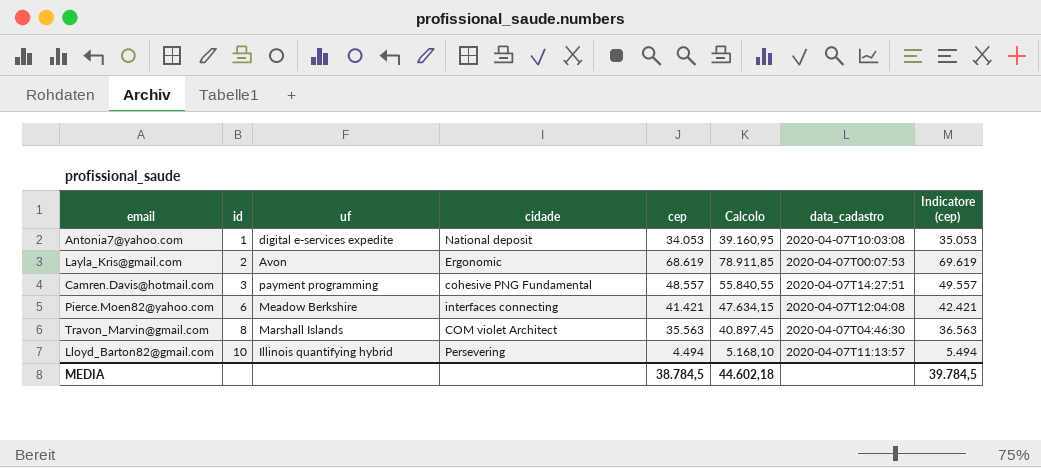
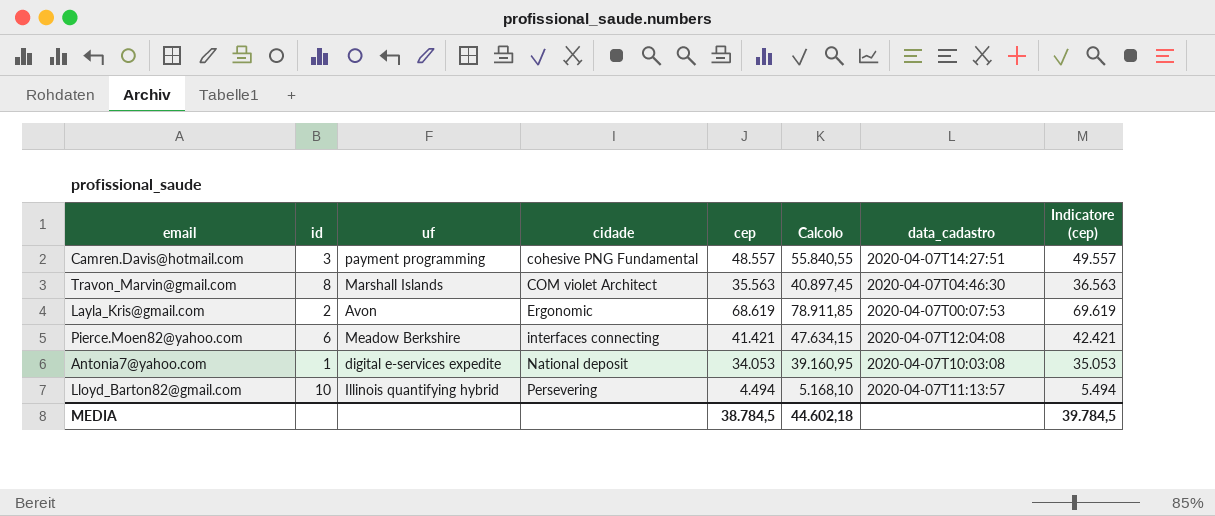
row order: id ascending -> cidade ascending

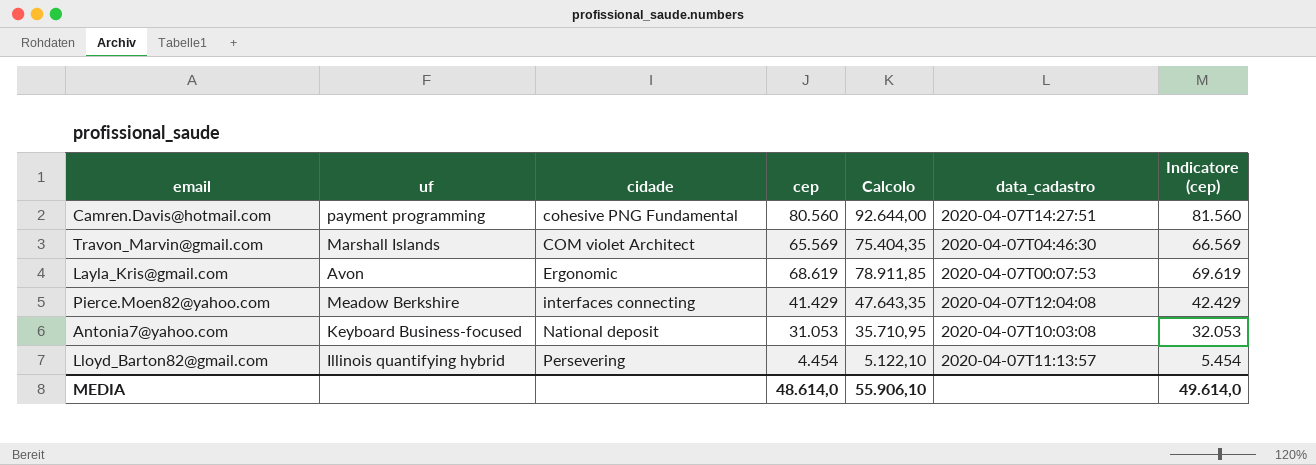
column id | position: 2 -> none
Camren.Davis@hotmail.com | cep: 48.557 -> 80.560
Camren.Davis@hotmail.com | Calcolo: 55.840,55 -> 92.644,00
Camren.Davis@hotmail.com | Indicatore (cep): 49.557 -> 81.560
Travon_Marvin@gmail.com | cep: 35.563 -> 65.569
Travon_Marvin@gmail.com | Calcolo: 40.897,45 -> 75.404,35
Travon_Marvin@gmail.com | Indicatore (cep): 36.563 -> 66.569
Pierce.Moen82@yahoo.com | cep: 41.421 -> 41.429
Pierce.Moen82@yahoo.com | Calcolo: 47.634,15 -> 47.643,35
Pierce.Moen82@yahoo.com | Indicatore (cep): 42.421 -> 42.429
Antonia7@yahoo.com | uf: digital e-services expedite -> Keyboard Business-focused
Antonia7@yahoo.com | cep: 34.053 -> 31.053
Antonia7@yahoo.com | Calcolo: 39.160,95 -> 35.710,95
Antonia7@yahoo.com | Indicatore (cep): 35.053 -> 32.053
Lloyd_Barton82@gmail.com | cep: 4.494 -> 4.454
Lloyd_Barton82@gmail.com | Calcolo: 5.168,10 -> 5.122,10
Lloyd_Barton82@gmail.com | Indicatore (cep): 5.494 -> 5.454
MEDIA | cep: 38.784,5 -> 48.614,0
MEDIA | Calcolo: 44.602,18 -> 55.906,10
MEDIA | Indicatore (cep): 39.784,5 -> 49.614,0

